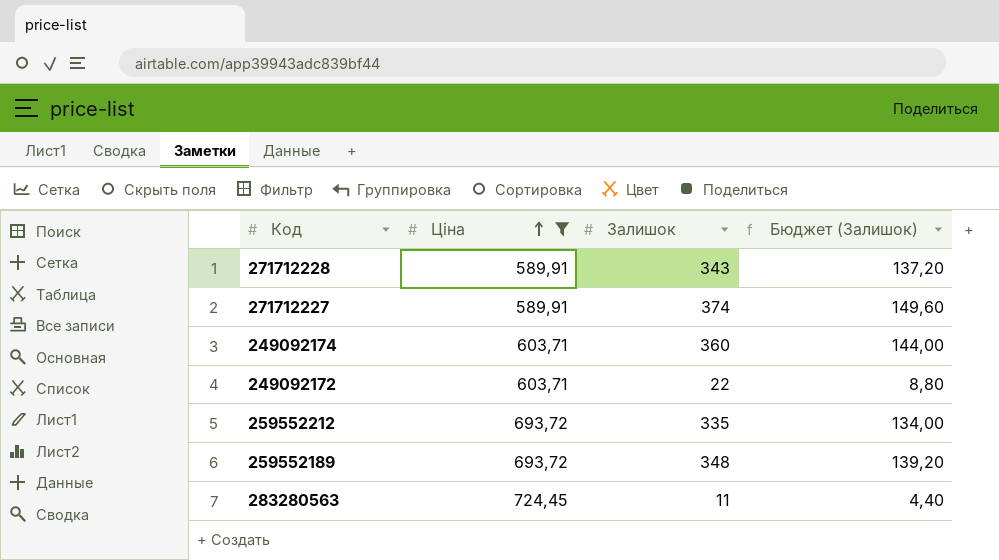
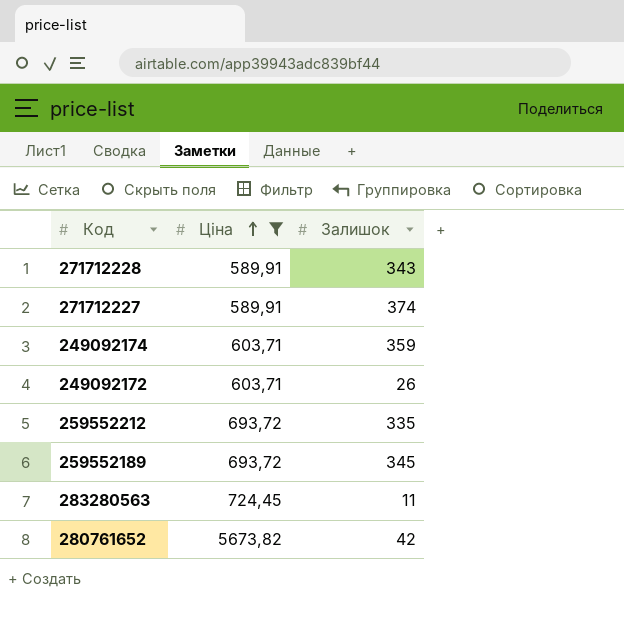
column Бюджет (Залишок) | formula: [Залишок] * 0,4 -> none
249092174 | Залишок: 360 -> 359
249092172 | Залишок: 22 -> 26
259552189 | Залишок: 348 -> 345
row 280761652: none -> 5673,82 | 42

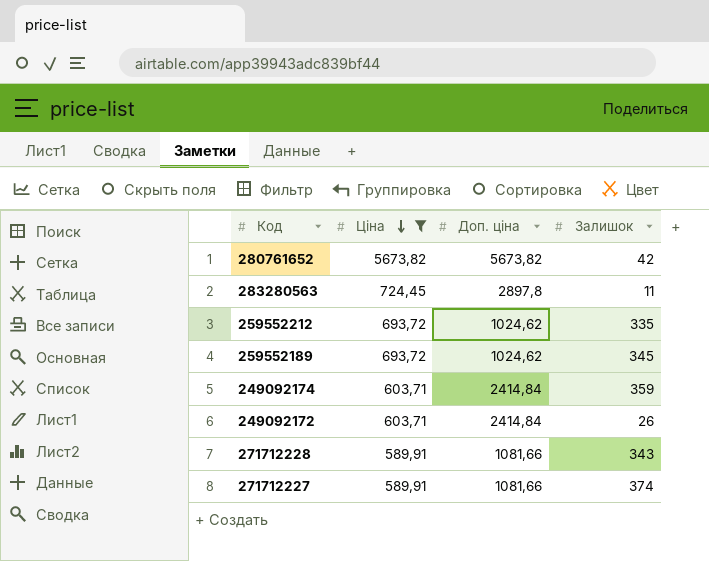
row order: Ціна ascending -> Ціна descending
column Доп. ціна | position: none -> 3

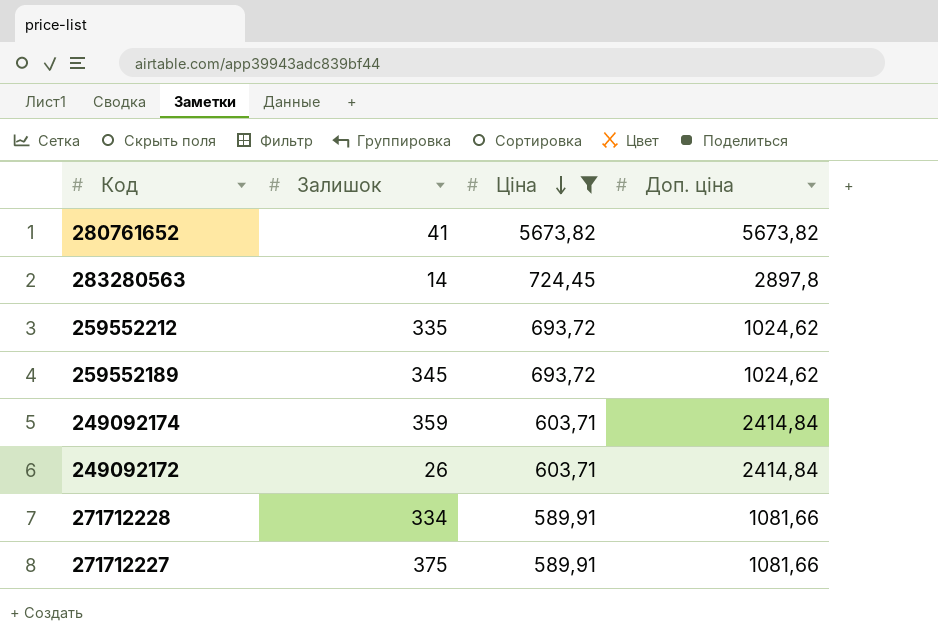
column Залишок | position: 4 -> 2
280761652 | Залишок: 42 -> 41
283280563 | Залишок: 11 -> 14
271712228 | Залишок: 343 -> 334
271712227 | Залишок: 374 -> 375

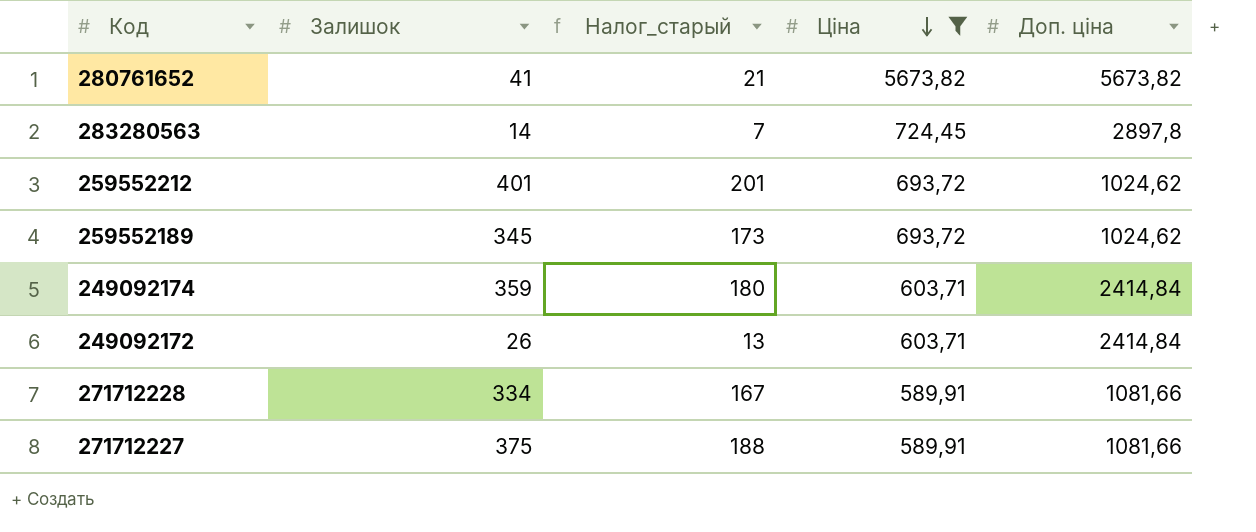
column Налог_старый | formula: none -> [Залишок] * 0,5
259552212 | Залишок: 335 -> 401

